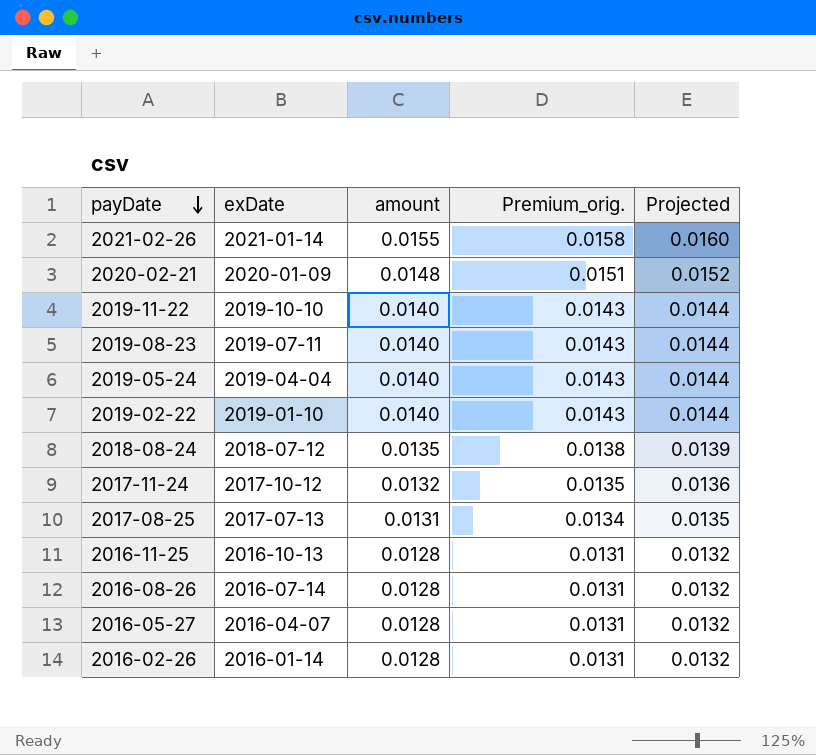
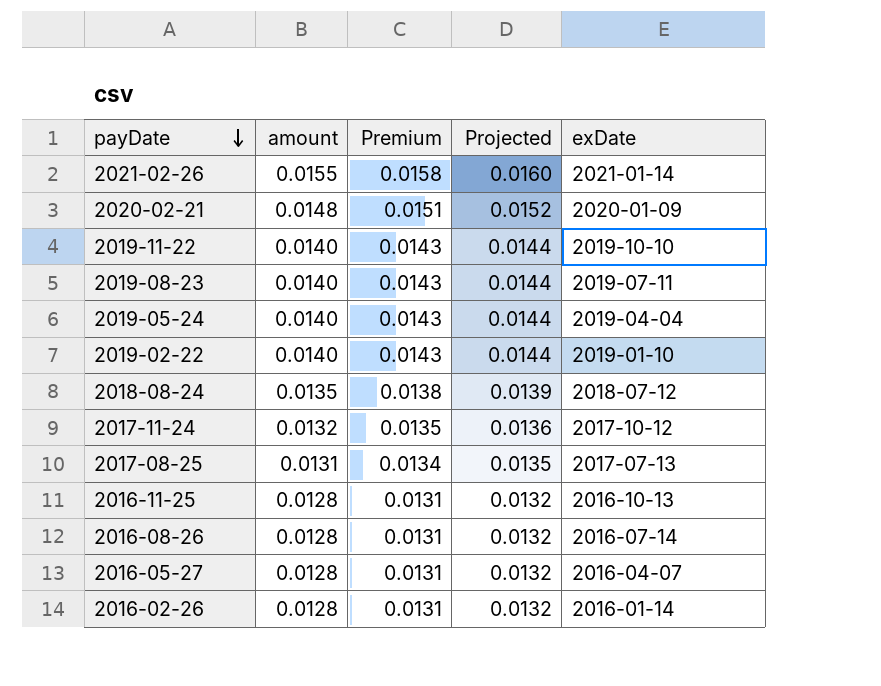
column name: Premium_orig. -> Premium
column exDate | position: 2 -> 5

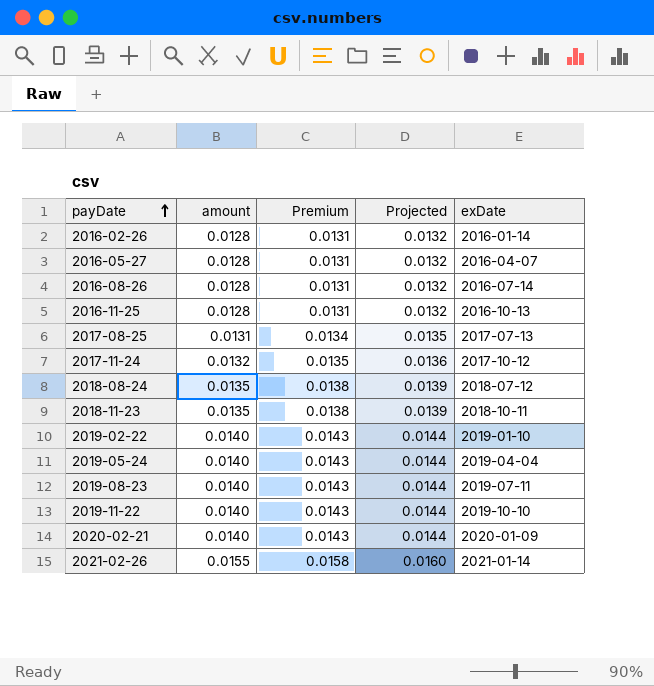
row order: payDate descending -> payDate ascending
row 2018-11-23: none -> 0.0135 | 0.0138 | 0.0139 | 2018-10-11
2020-02-21 | amount: 0.0148 -> 0.0140
2020-02-21 | Premium: 0.0151 -> 0.0143
2020-02-21 | Projected: 0.0152 -> 0.0144

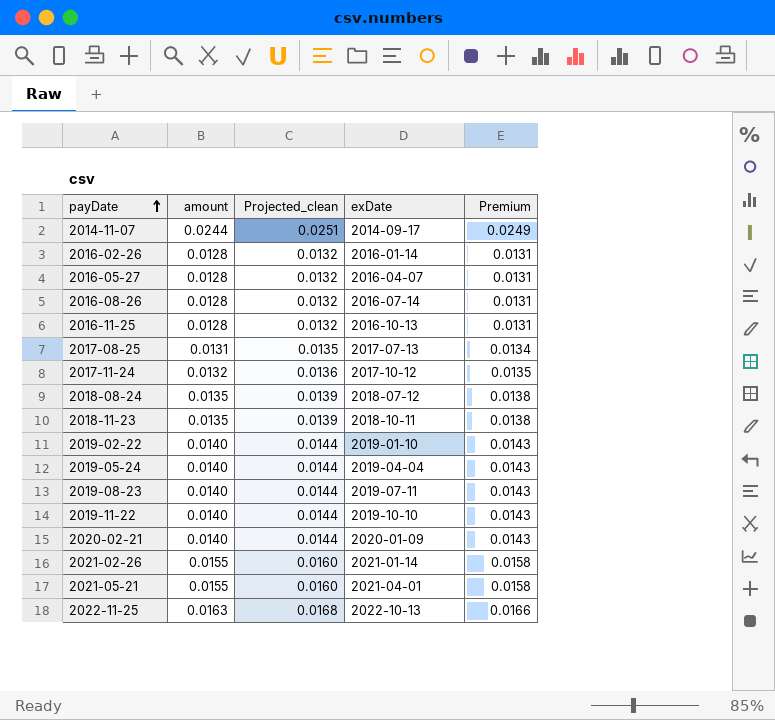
column name: Projected -> Projected_clean
column Premium | position: 3 -> 5
row 2014-11-07: none -> 0.0244 | 0.0251 | 2014-09-17 | 0.0249
row 2021-05-21: none -> 0.0155 | 0.0160 | 2021-04-01 | 0.0158
row 2022-11-25: none -> 0.0163 | 0.0168 | 2022-10-13 | 0.0166

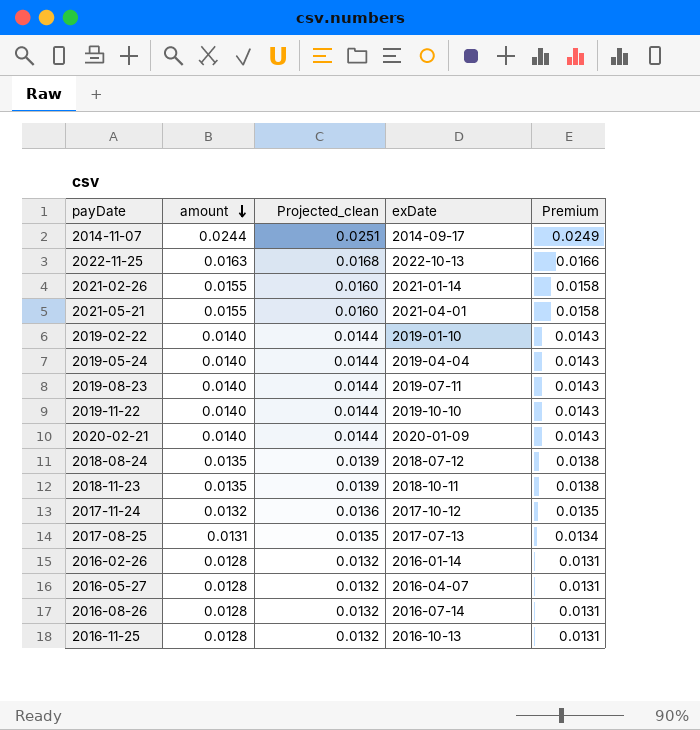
row order: payDate ascending -> amount descending

